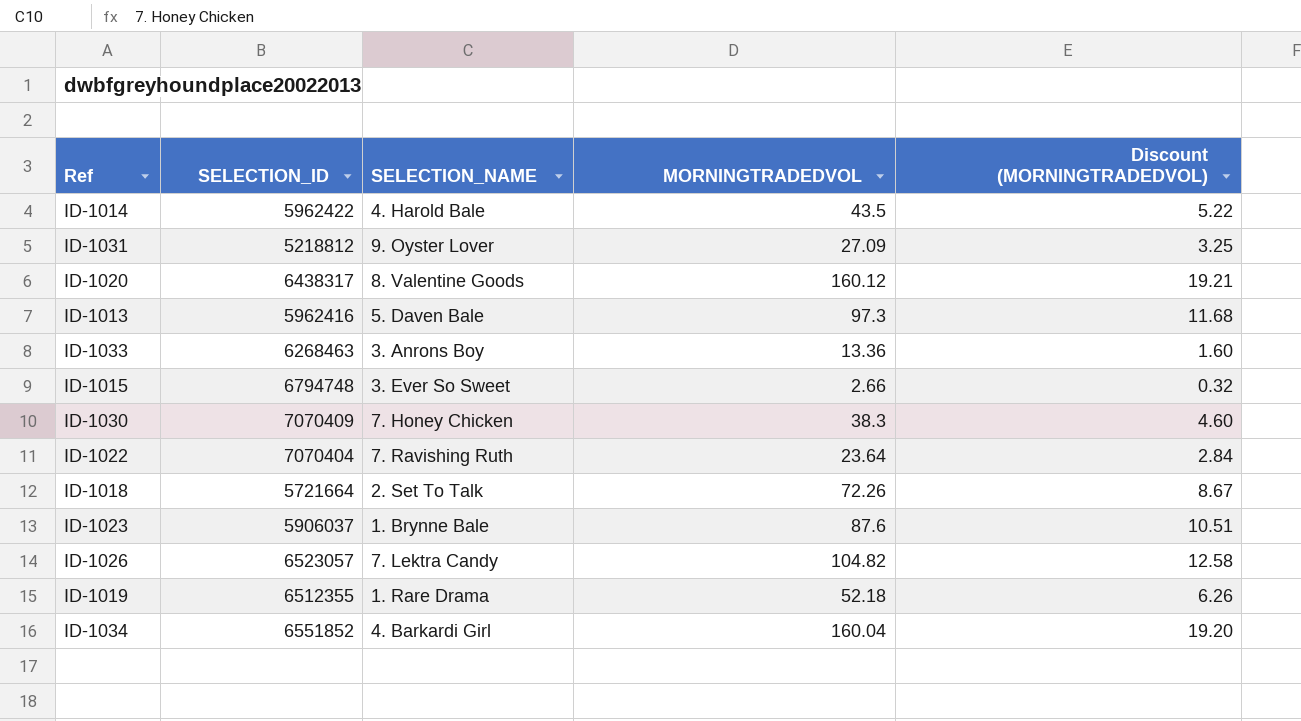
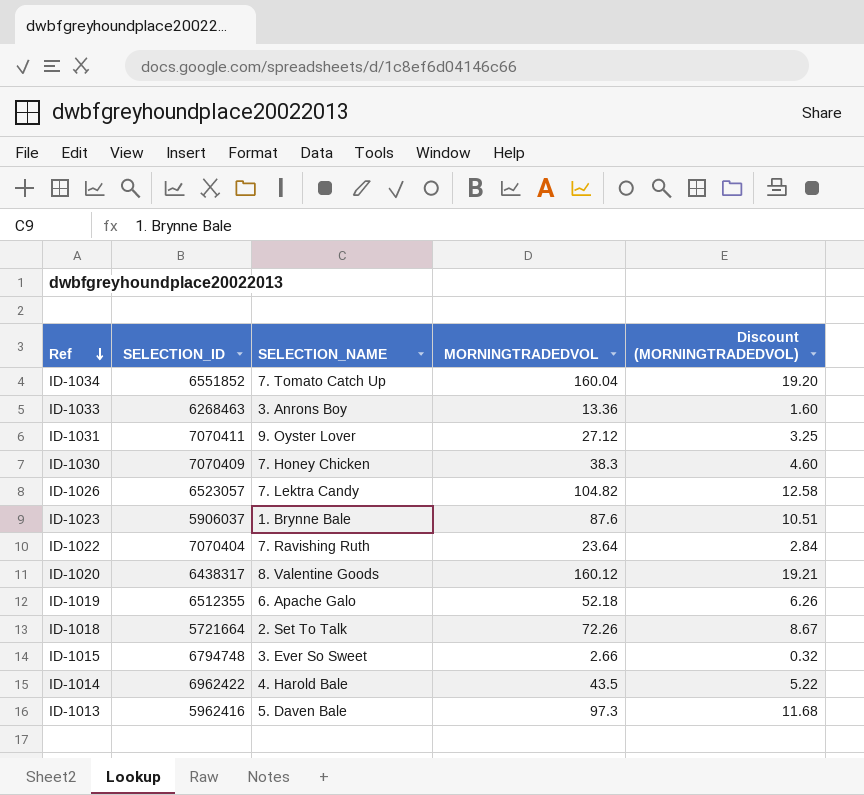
row order: none -> Ref descending
ID-1034 | SELECTION_NAME: 4. Barkardi Girl -> 7. Tomato Catch Up
ID-1031 | SELECTION_ID: 5218812 -> 7070411
ID-1031 | MORNINGTRADEDVOL: 27.09 -> 27.12
ID-1019 | SELECTION_NAME: 1. Rare Drama -> 6. Apache Galo
ID-1014 | SELECTION_ID: 5962422 -> 6962422

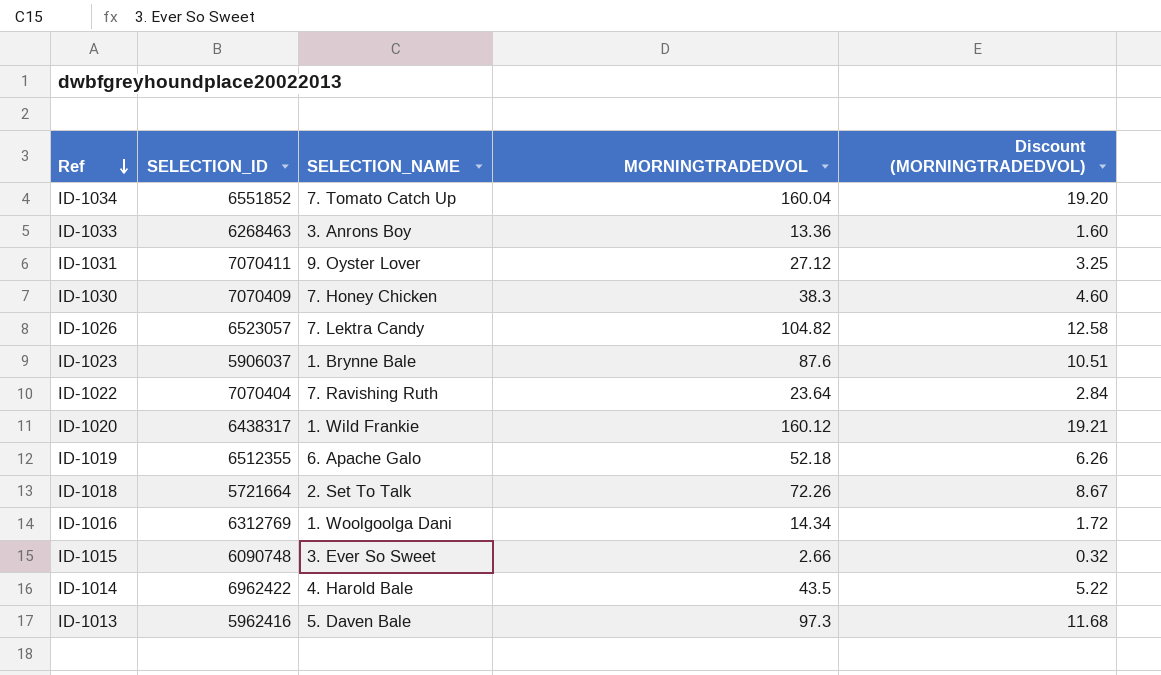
ID-1020 | SELECTION_NAME: 8. Valentine Goods -> 1. Wild Frankie
row ID-1016: none -> 6312769 | 1. Woolgoolga Dani | 14.34 | 1.72
ID-1015 | SELECTION_ID: 6794748 -> 6090748

